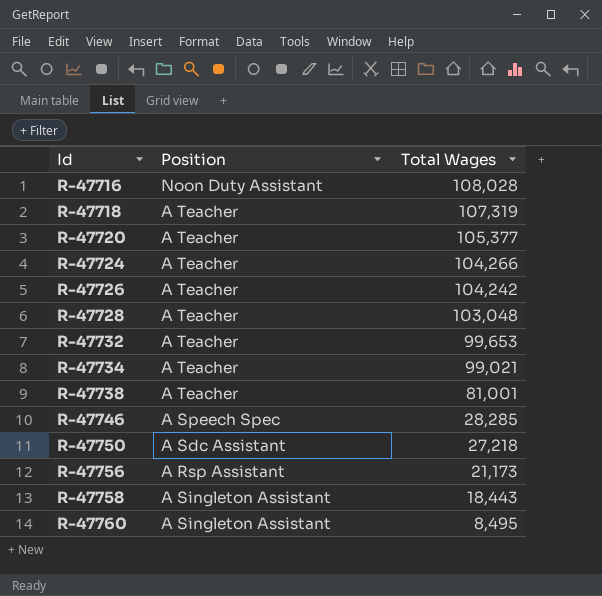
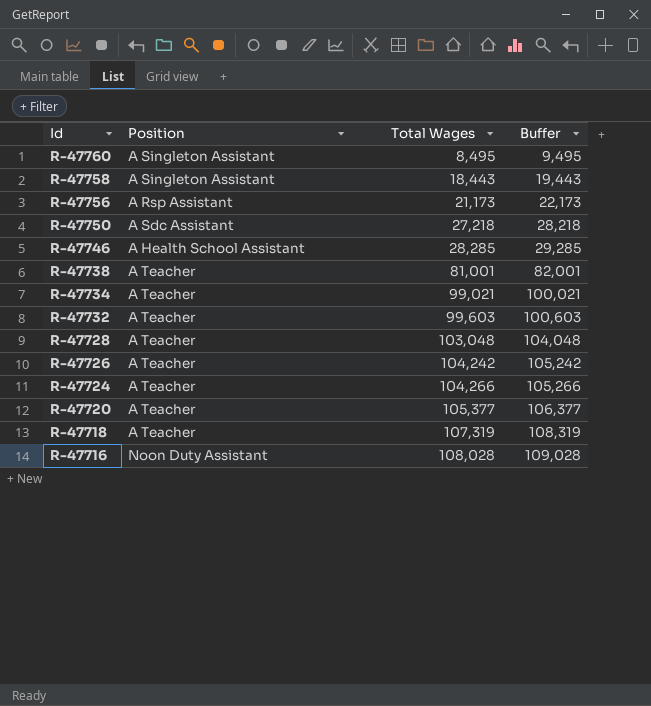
row order: Id ascending -> Id descending
column Buffer | formula: none -> [Total Wages] + 1000
R-47746 | Position: A Speech Spec -> A Health School Assistant
R-47732 | Total Wages: 99,653 -> 99,603

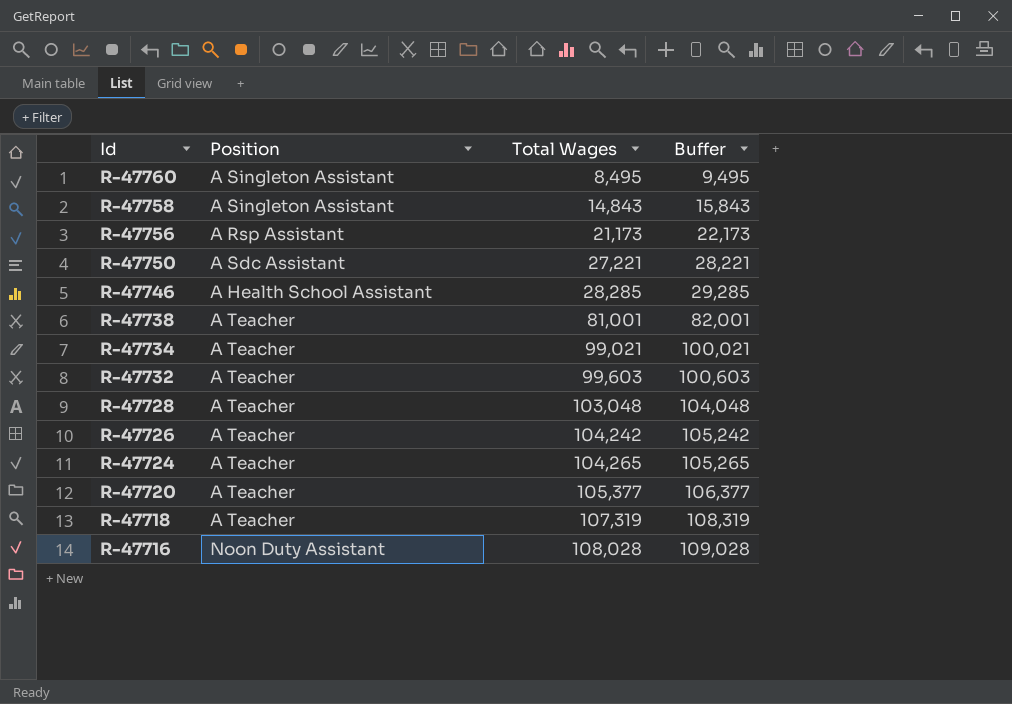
R-47758 | Total Wages: 18,443 -> 14,843
R-47758 | Buffer: 19,443 -> 15,843
R-47750 | Total Wages: 27,218 -> 27,221
R-47750 | Buffer: 28,218 -> 28,221
R-47724 | Total Wages: 104,266 -> 104,265
R-47724 | Buffer: 105,266 -> 105,265

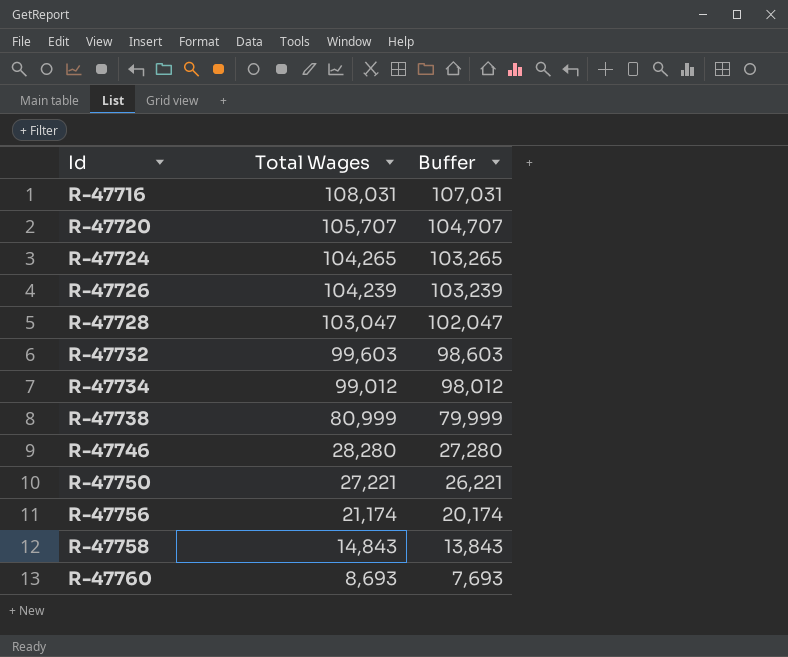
row order: Id descending -> Id ascending
column Position | position: 2 -> none
column Buffer | formula: [Total Wages] + 1000 -> [Total Wages] - 1000
row R-47718: A Teacher | 107,319 | 108,319 -> none
R-47716 | Total Wages: 108,028 -> 108,031
R-47720 | Total Wages: 105,377 -> 105,707
R-47726 | Total Wages: 104,242 -> 104,239
R-47728 | Total Wages: 103,048 -> 103,047
R-47734 | Total Wages: 99,021 -> 99,012
R-47738 | Total Wages: 81,001 -> 80,999
R-47746 | Total Wages: 28,285 -> 28,280
R-47756 | Total Wages: 21,173 -> 21,174
R-47760 | Total Wages: 8,495 -> 8,693

